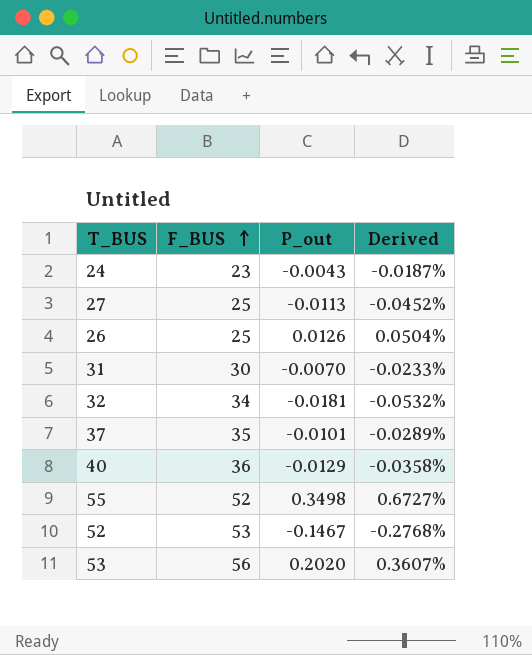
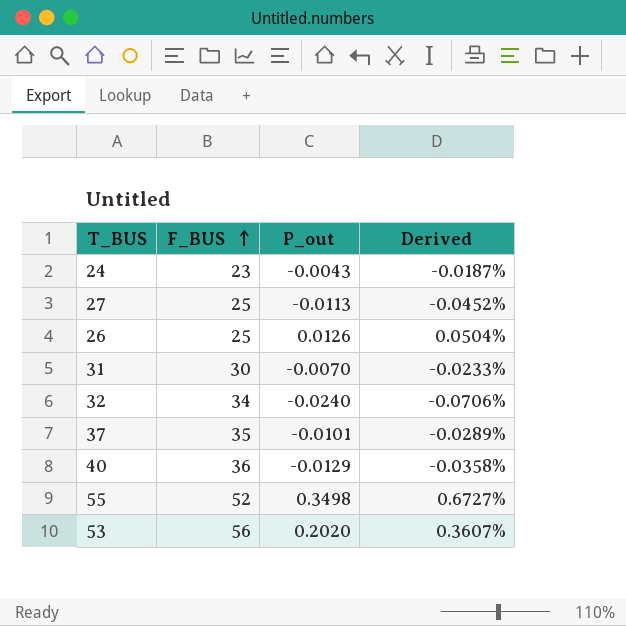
row 52: 53 | -0.1467 | -0.2768% -> none
32 | P_out: -0.0181 -> -0.0240
32 | Derived: -0.0532% -> -0.0706%

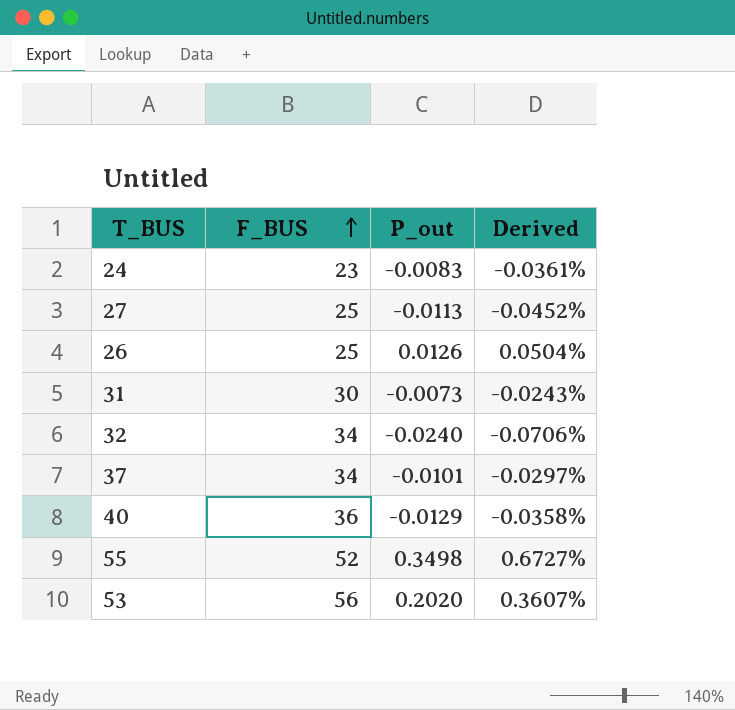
24 | P_out: -0.0043 -> -0.0083
24 | Derived: -0.0187% -> -0.0361%
31 | P_out: -0.0070 -> -0.0073
31 | Derived: -0.0233% -> -0.0243%
37 | F_BUS: 35 -> 34
37 | Derived: -0.0289% -> -0.0297%

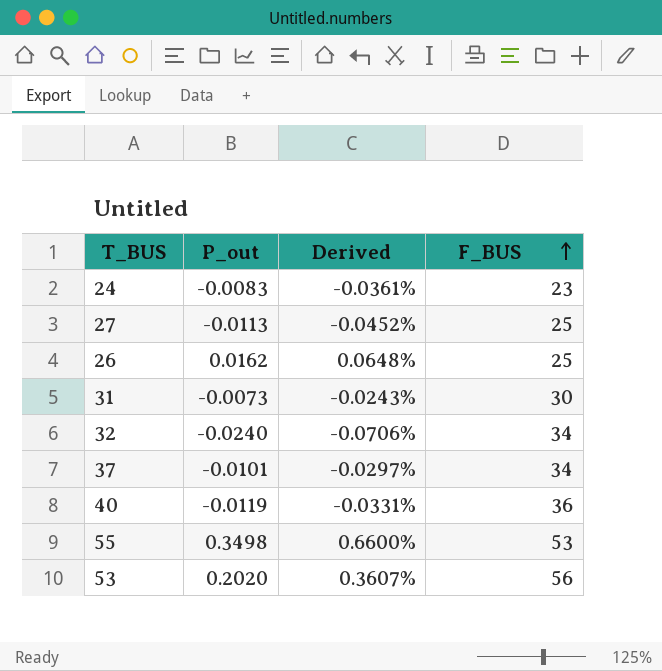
column F_BUS | position: 2 -> 4
26 | P_out: 0.0126 -> 0.0162
26 | Derived: 0.0504% -> 0.0648%
40 | P_out: -0.0129 -> -0.0119
40 | Derived: -0.0358% -> -0.0331%
55 | Derived: 0.6727% -> 0.6600%
55 | F_BUS: 52 -> 53

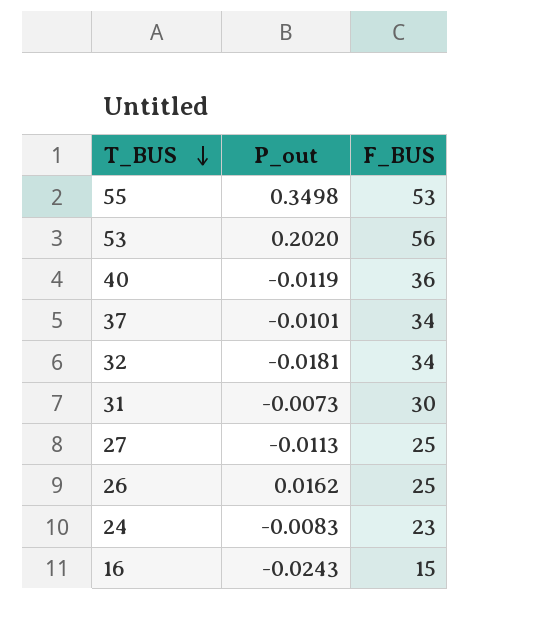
row order: F_BUS ascending -> T_BUS descending
column Derived | formula: [P_out] / [F_BUS] -> none
32 | P_out: -0.0240 -> -0.0181
row 16: none -> -0.0243 | 15

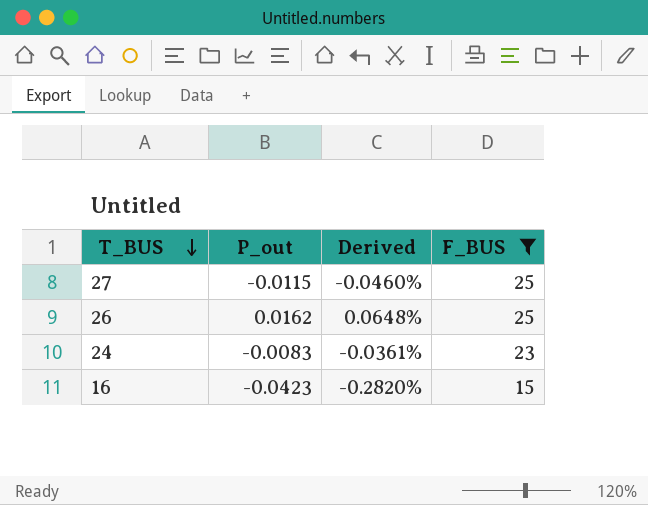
filter: none -> F_BUS <= 25
column Derived | formula: none -> [P_out] / [F_BUS]
27 | P_out: -0.0113 -> -0.0115
16 | P_out: -0.0243 -> -0.0423

